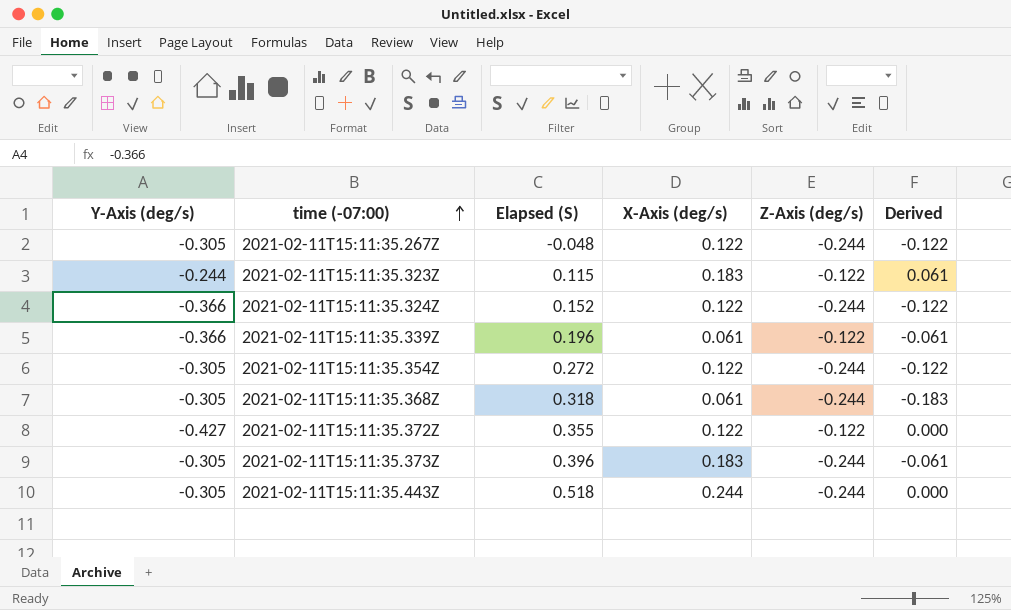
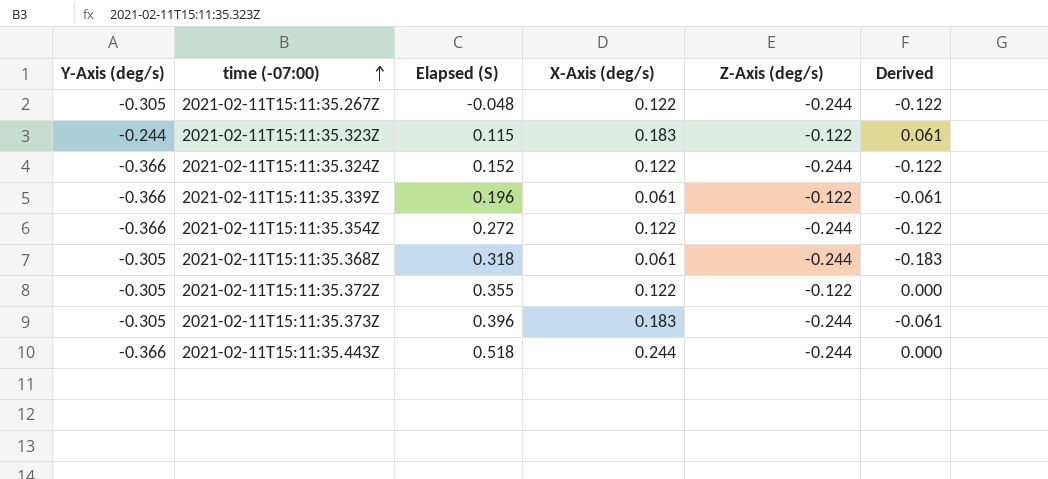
2021-02-11T15:11:35.354Z | Y-Axis (deg/s): -0.305 -> -0.366
2021-02-11T15:11:35.372Z | Y-Axis (deg/s): -0.427 -> -0.305
2021-02-11T15:11:35.443Z | Y-Axis (deg/s): -0.305 -> -0.366

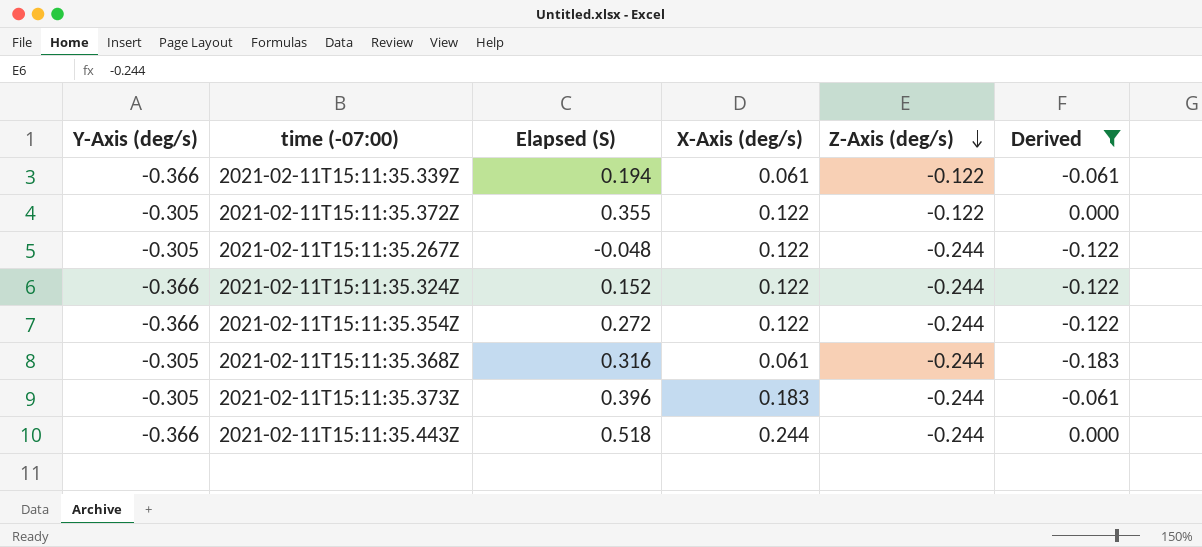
filter: none -> Derived != 0.061
row order: time (-07:00) ascending -> Z-Axis (deg/s) descending
2021-02-11T15:11:35.339Z | Elapsed (S): 0.196 -> 0.194
2021-02-11T15:11:35.368Z | Elapsed (S): 0.318 -> 0.316

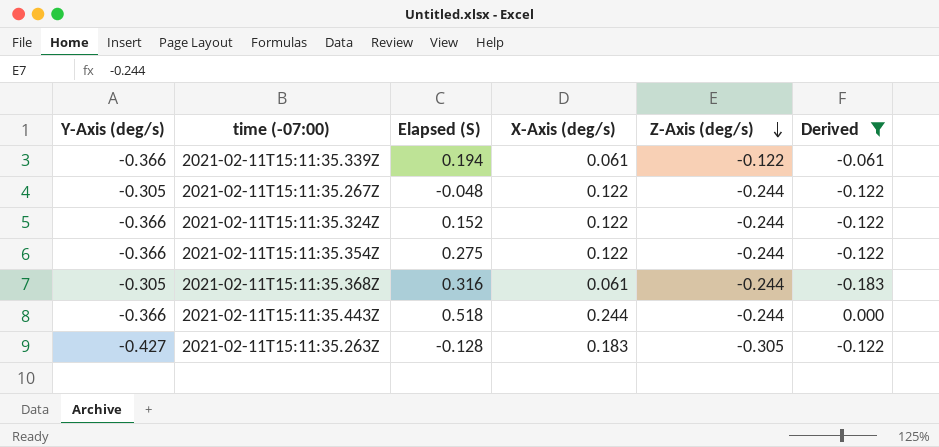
row 2021-02-11T15:11:35.372Z: -0.305 | 0.355 | 0.122 | -0.122 | 0.000 -> none
row 2021-02-11T15:11:35.373Z: -0.305 | 0.396 | 0.183 | -0.244 | -0.061 -> none
2021-02-11T15:11:35.354Z | Elapsed (S): 0.272 -> 0.275
row 2021-02-11T15:11:35.263Z: none -> -0.427 | -0.128 | 0.183 | -0.305 | -0.122

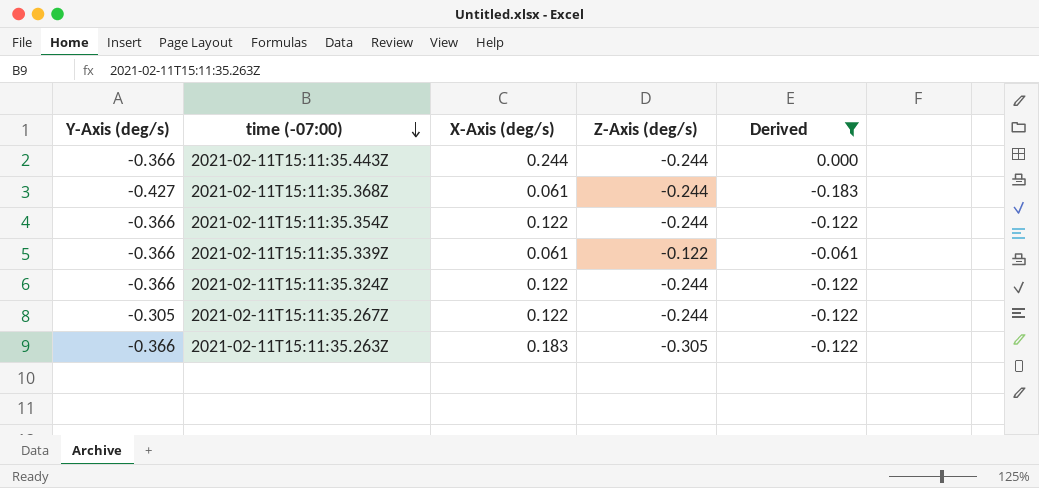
row order: Z-Axis (deg/s) descending -> time (-07:00) descending
column Elapsed (S) | position: 3 -> none
2021-02-11T15:11:35.368Z | Y-Axis (deg/s): -0.305 -> -0.427
2021-02-11T15:11:35.263Z | Y-Axis (deg/s): -0.427 -> -0.366

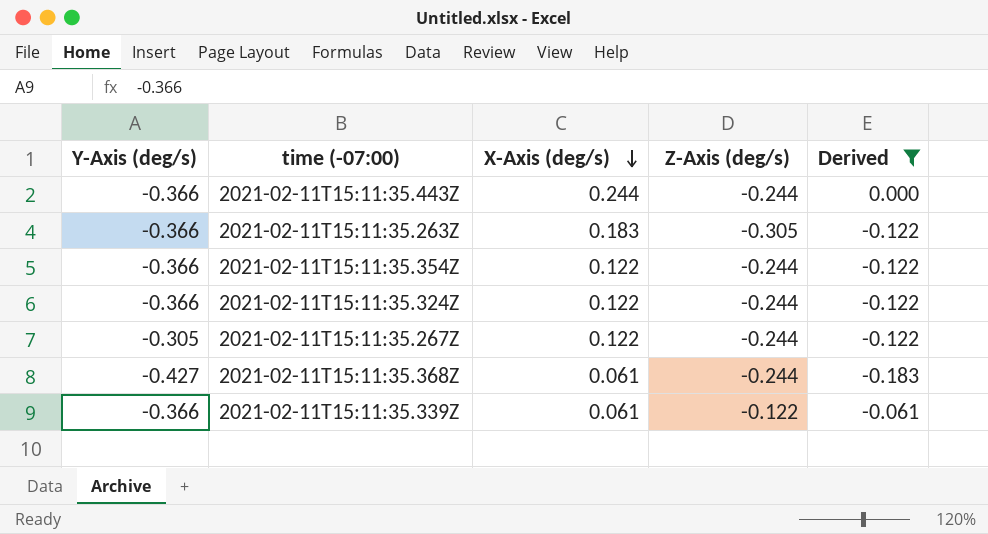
row order: time (-07:00) descending -> X-Axis (deg/s) descending

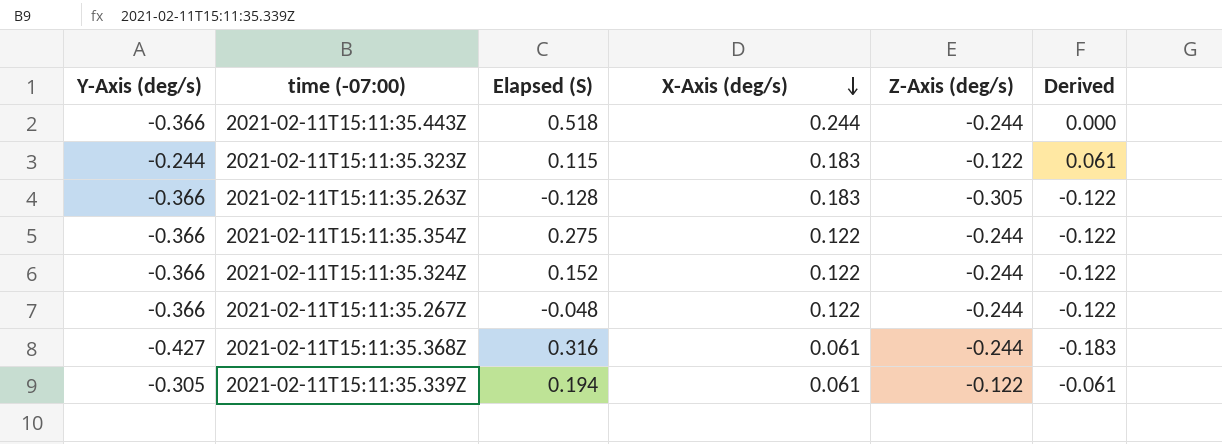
filter: Derived != 0.061 -> none
column Elapsed (S) | position: none -> 3
2021-02-11T15:11:35.267Z | Y-Axis (deg/s): -0.305 -> -0.366
2021-02-11T15:11:35.339Z | Y-Axis (deg/s): -0.366 -> -0.305

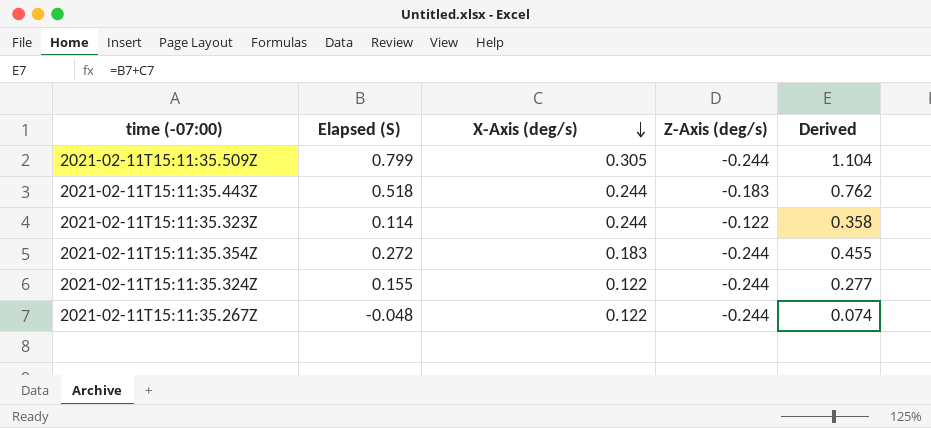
column Y-Axis (deg/s) | position: 1 -> none
column Derived | formula: [X-Axis (deg/s)] + [Z-Axis (deg/s)] -> [Elapsed (S)] + [X-Axis (deg/s)]
row 2021-02-11T15:11:35.263Z: -0.366 | -0.128 | 0.183 | -0.305 | -0.122 -> none
row 2021-02-11T15:11:35.368Z: -0.427 | 0.316 | 0.061 | -0.244 | -0.183 -> none
row 2021-02-11T15:11:35.339Z: -0.305 | 0.194 | 0.061 | -0.122 | -0.061 -> none
row 2021-02-11T15:11:35.509Z: none -> 0.799 | 0.305 | -0.244 | 1.104
2021-02-11T15:11:35.443Z | Z-Axis (deg/s): -0.244 -> -0.183
2021-02-11T15:11:35.323Z | Elapsed (S): 0.115 -> 0.114
2021-02-11T15:11:35.323Z | X-Axis (deg/s): 0.183 -> 0.244
2021-02-11T15:11:35.354Z | Elapsed (S): 0.275 -> 0.272
2021-02-11T15:11:35.354Z | X-Axis (deg/s): 0.122 -> 0.183
2021-02-11T15:11:35.324Z | Elapsed (S): 0.152 -> 0.155

